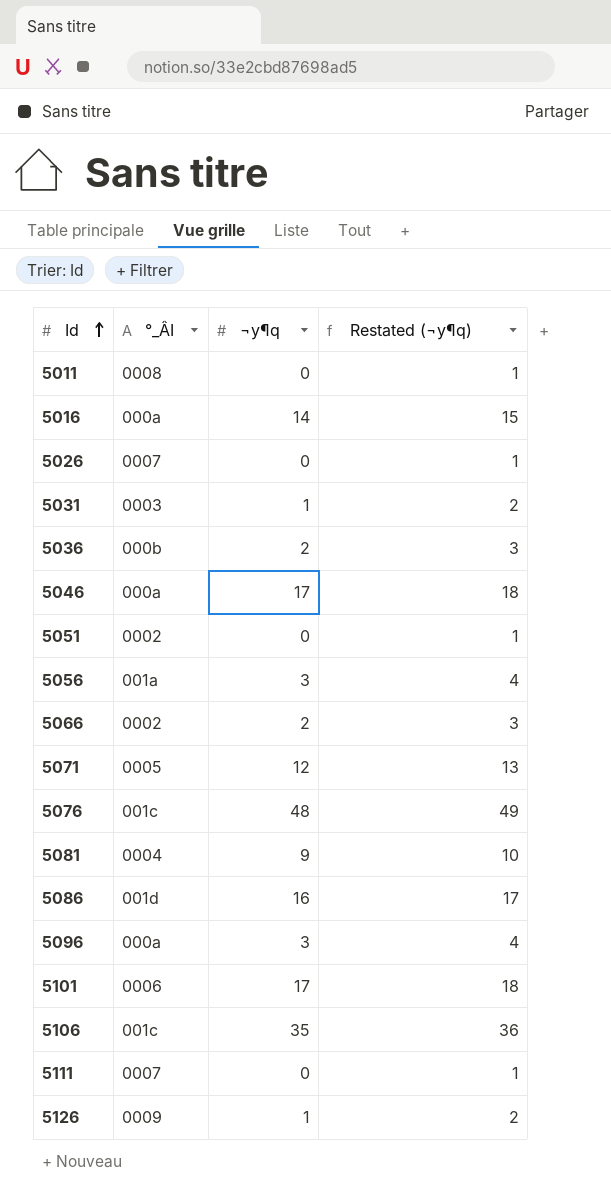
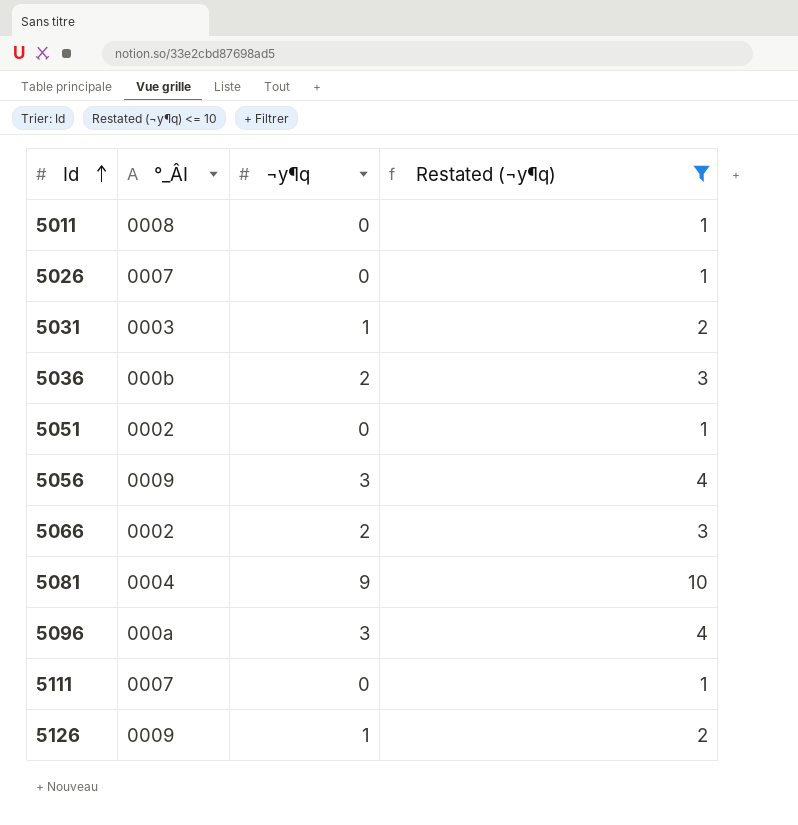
filter: none -> Restated (¬y¶q) <= 10
5056 | °_ÂI: 001a -> 0009

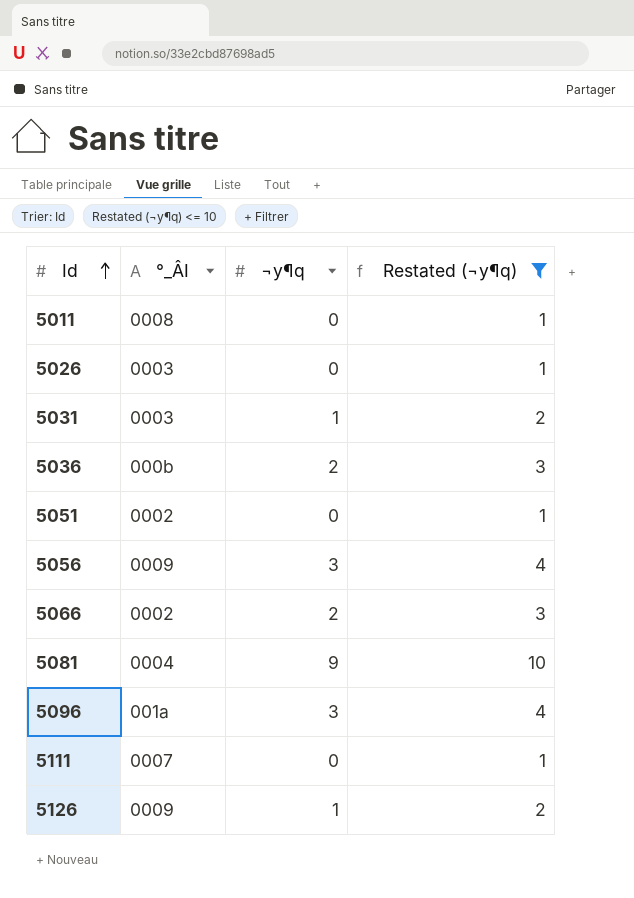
5026 | °_ÂI: 0007 -> 0003
5096 | °_ÂI: 000a -> 001a

